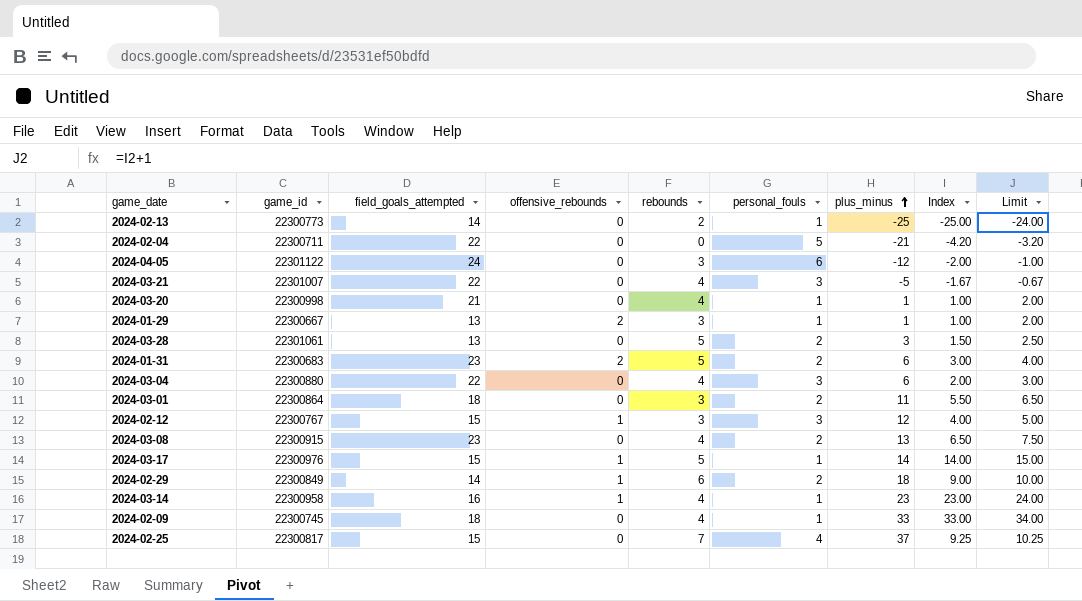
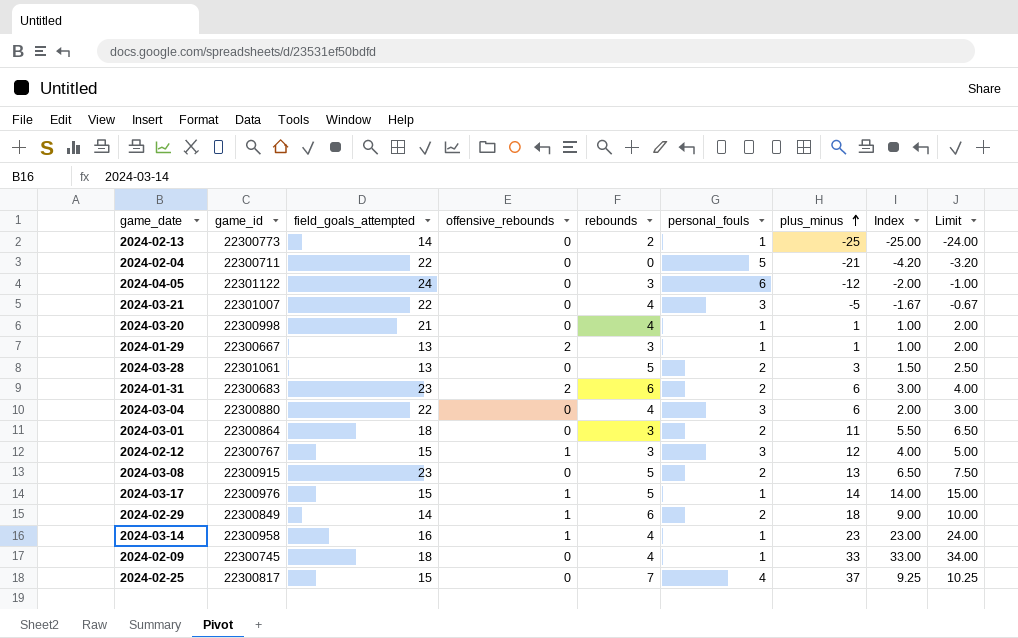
2024-01-31 | rebounds: 5 -> 6
2024-03-08 | rebounds: 4 -> 5

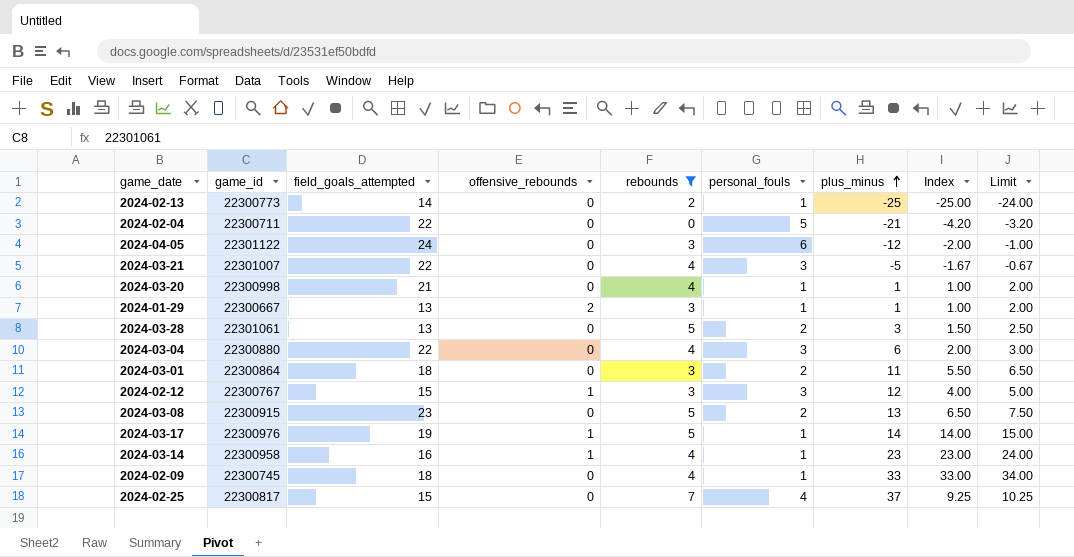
filter: none -> rebounds != 6
2024-03-17 | field_goals_attempted: 15 -> 19

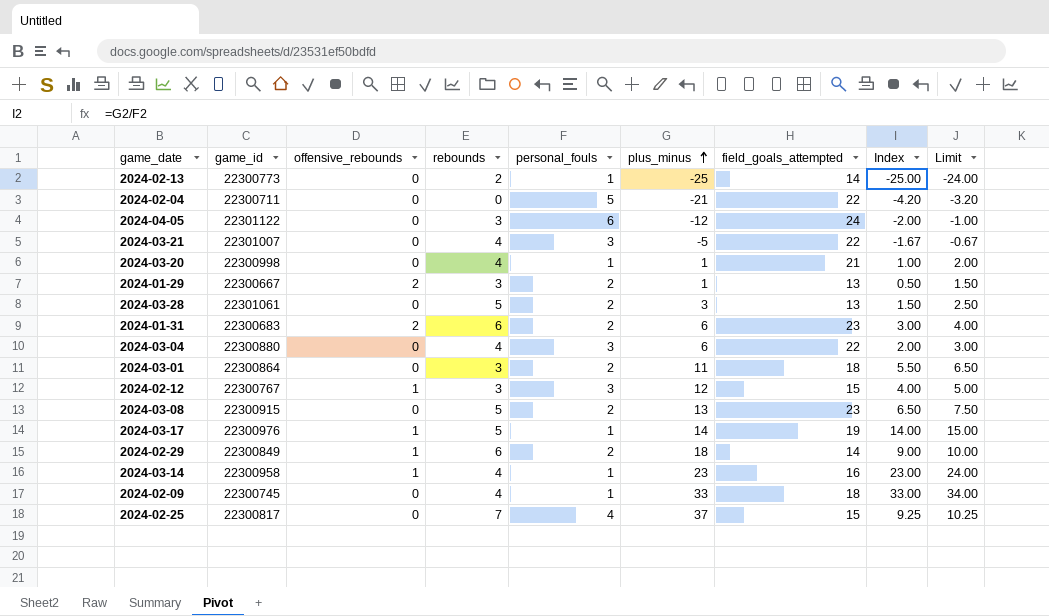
filter: rebounds != 6 -> none
column field_goals_attempted | position: 3 -> 7
2024-01-29 | personal_fouls: 1 -> 2
2024-01-29 | Index: 1.00 -> 0.50
2024-01-29 | Limit: 2.00 -> 1.50

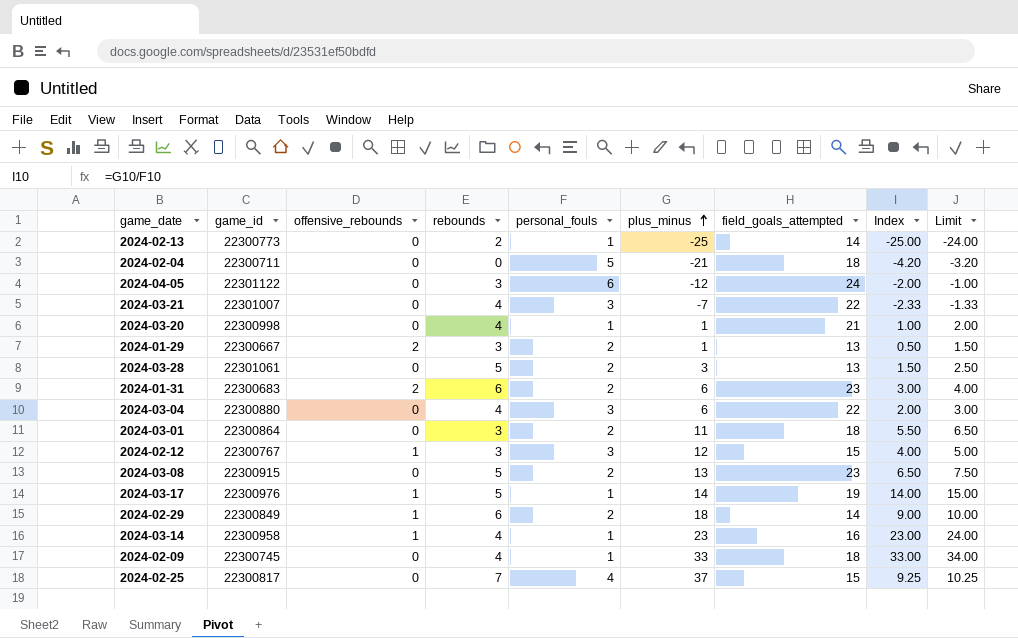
2024-02-04 | field_goals_attempted: 22 -> 18
2024-03-21 | plus_minus: -5 -> -7
2024-03-21 | Index: -1.67 -> -2.33
2024-03-21 | Limit: -0.67 -> -1.33

